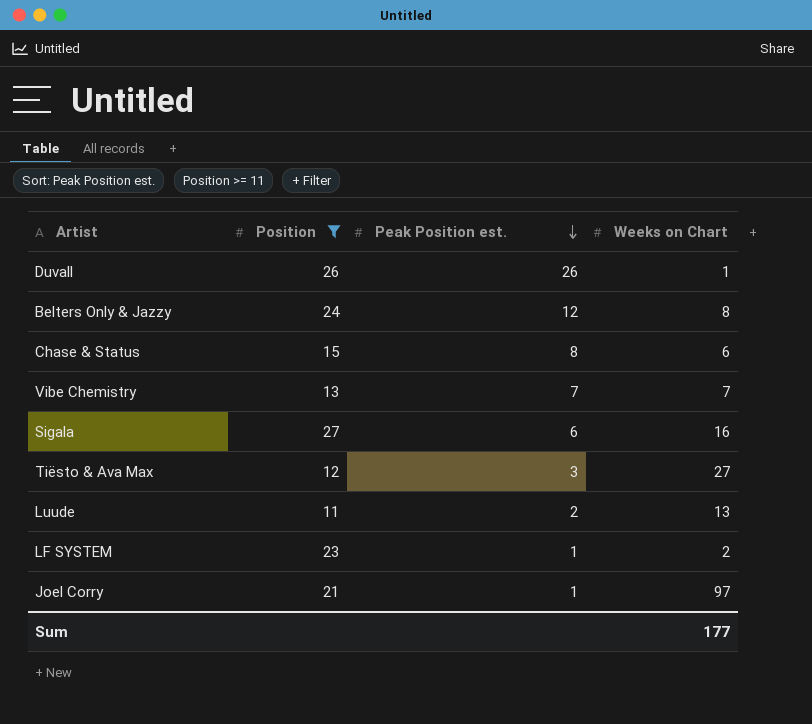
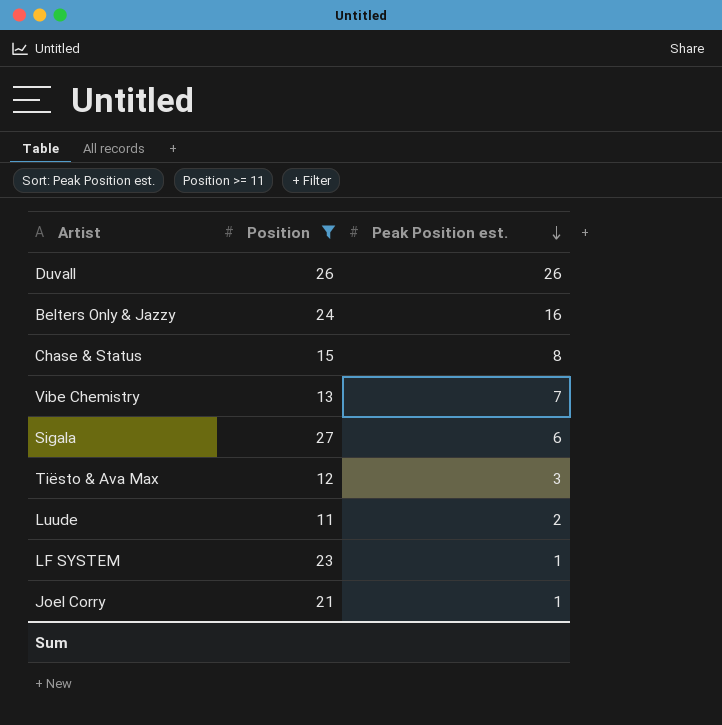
column Weeks on Chart | position: 4 -> none
Belters Only & Jazzy | Peak Position est.: 12 -> 16

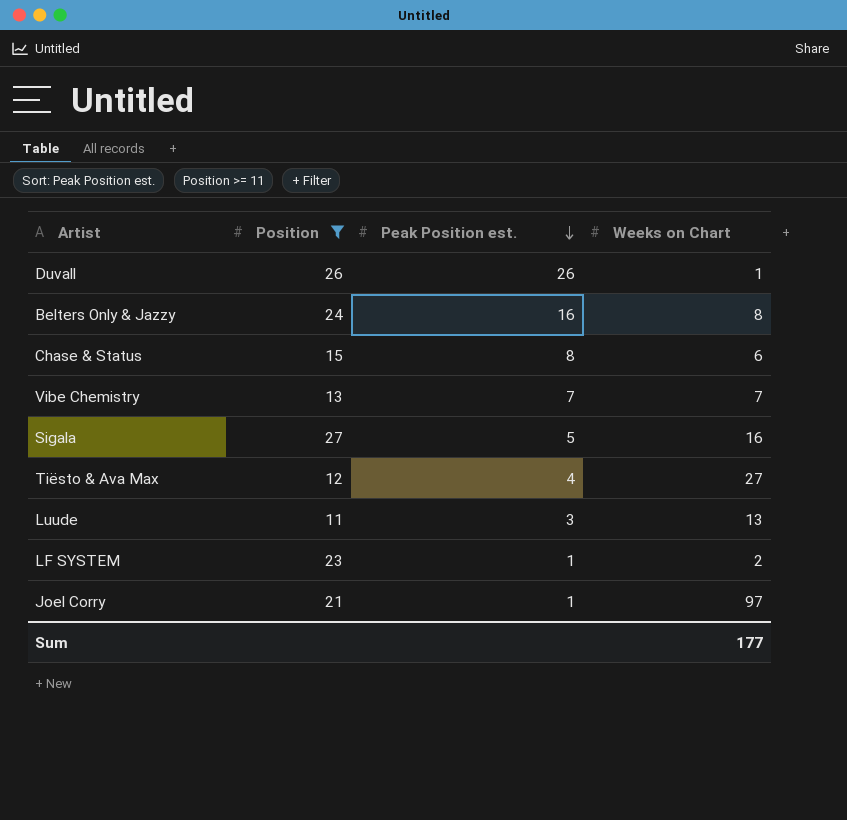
column Weeks on Chart | position: none -> 4
Sigala | Peak Position est.: 6 -> 5
Tiësto & Ava Max | Peak Position est.: 3 -> 4
Luude | Peak Position est.: 2 -> 3

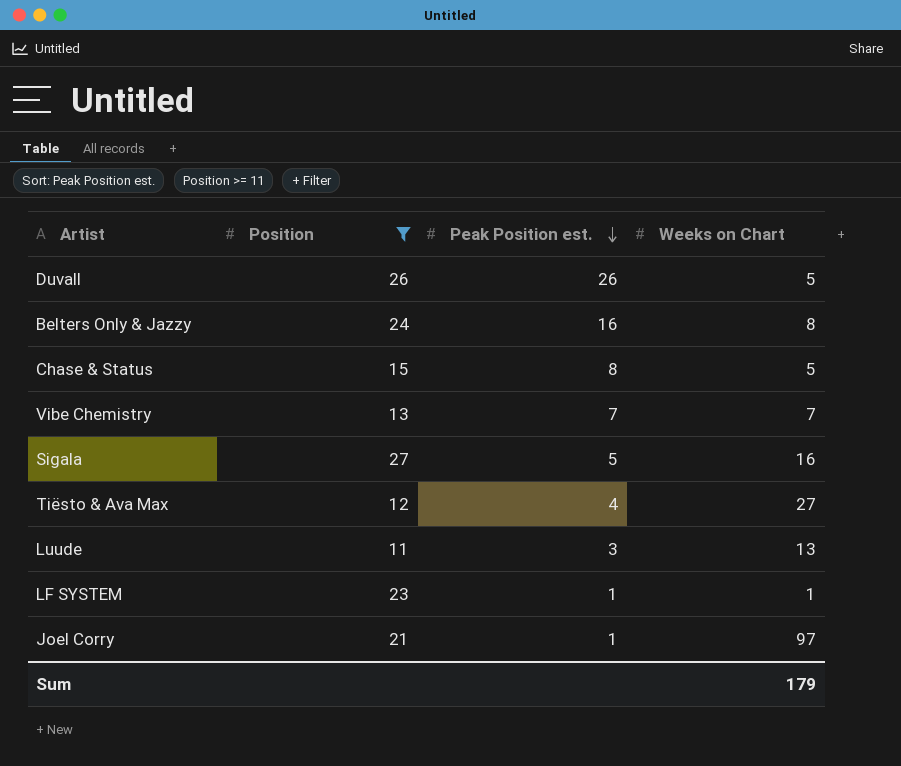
Duvall | Weeks on Chart: 1 -> 5
Chase & Status | Weeks on Chart: 6 -> 5
LF SYSTEM | Weeks on Chart: 2 -> 1
Sum | Weeks on Chart: 177 -> 179

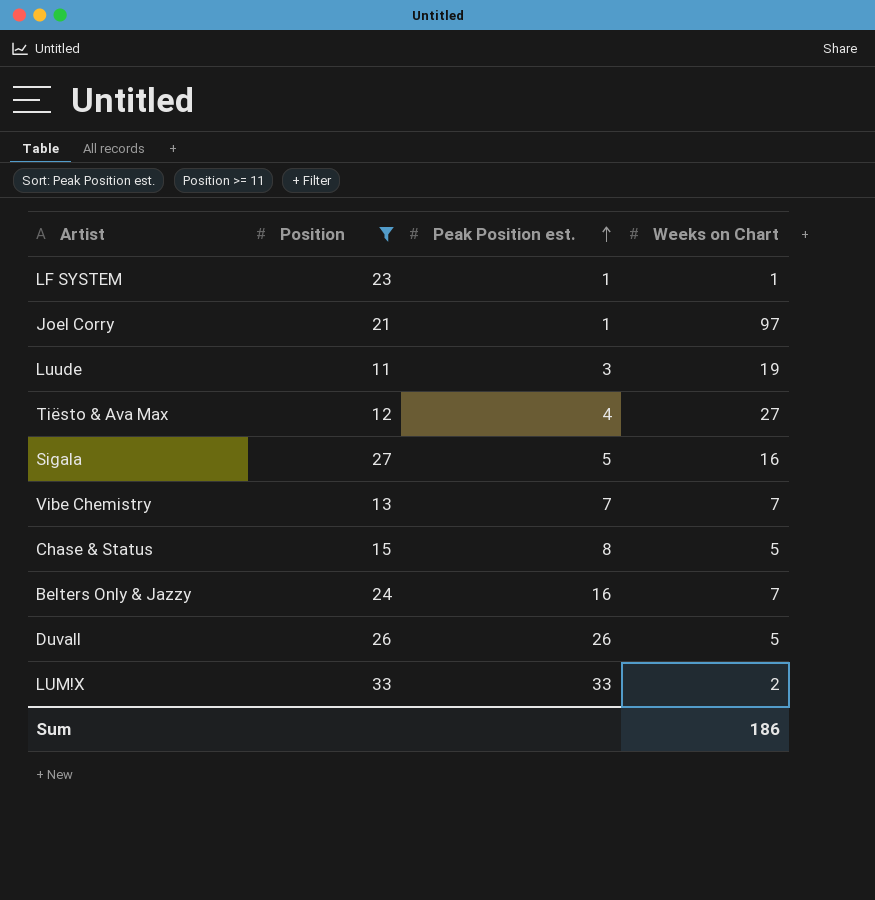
row order: Peak Position est. descending -> Peak Position est. ascending
Luude | Weeks on Chart: 13 -> 19
Belters Only & Jazzy | Weeks on Chart: 8 -> 7
row LUM!X: none -> 33 | 33 | 2
Sum | Weeks on Chart: 179 -> 186

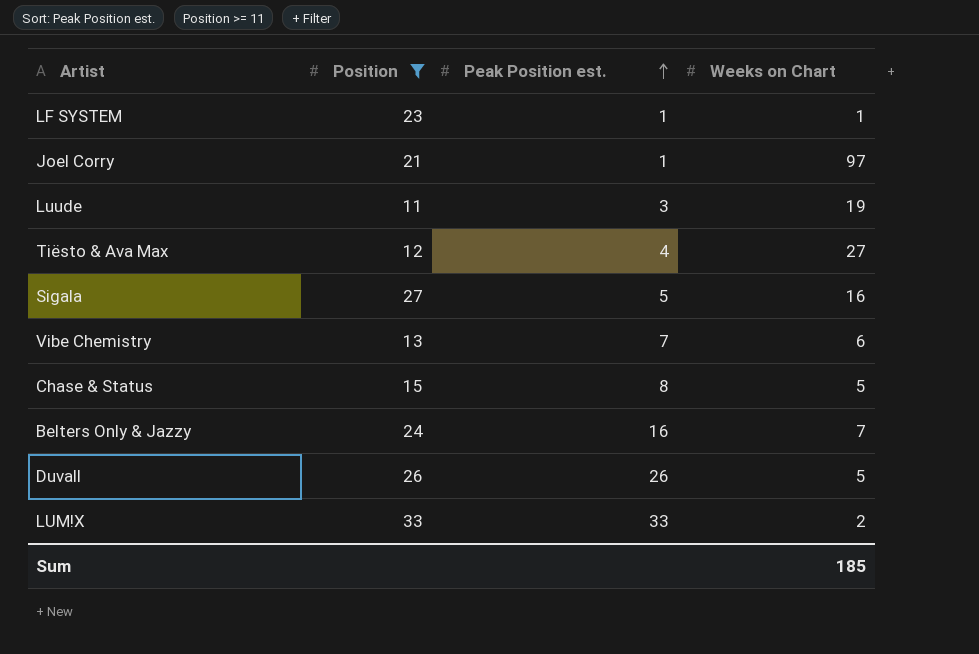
Vibe Chemistry | Weeks on Chart: 7 -> 6
Sum | Weeks on Chart: 186 -> 185

